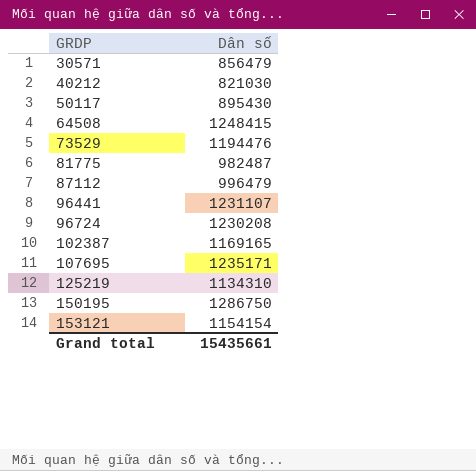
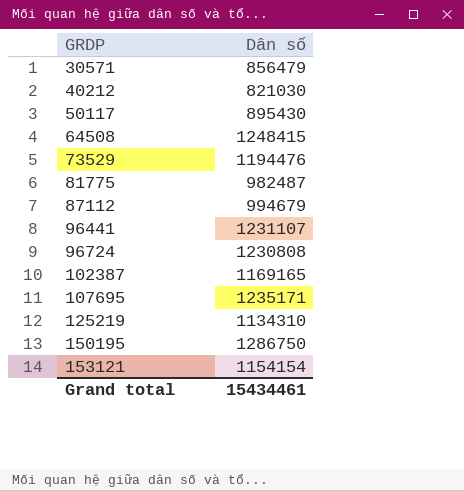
87112 | Dân số: 996479 -> 994679
96724 | Dân số: 1230208 -> 1230808
Grand total | Dân số: 15435661 -> 15434461

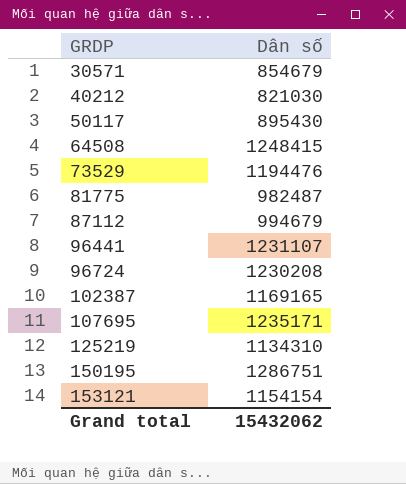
30571 | Dân số: 856479 -> 854679
96724 | Dân số: 1230808 -> 1230208
150195 | Dân số: 1286750 -> 1286751
Grand total | Dân số: 15434461 -> 15432062

